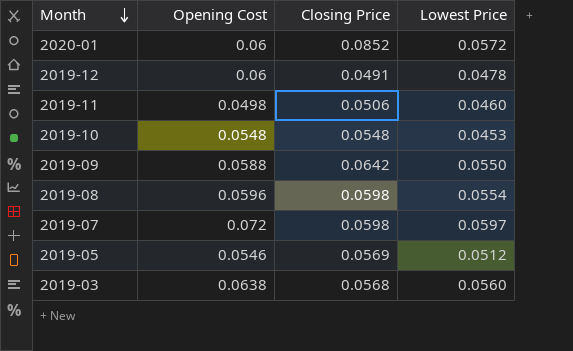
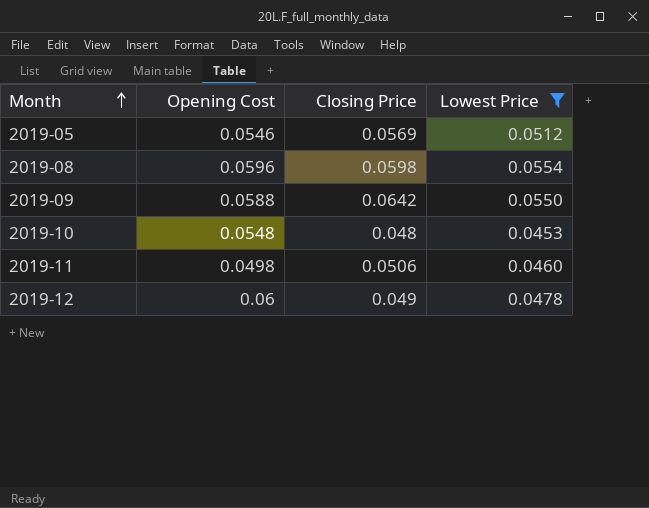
filter: none -> Lowest Price <= 0.0554
row order: Month descending -> Month ascending
2019-10 | Closing Price: 0.0548 -> 0.048
2019-12 | Closing Price: 0.0491 -> 0.049

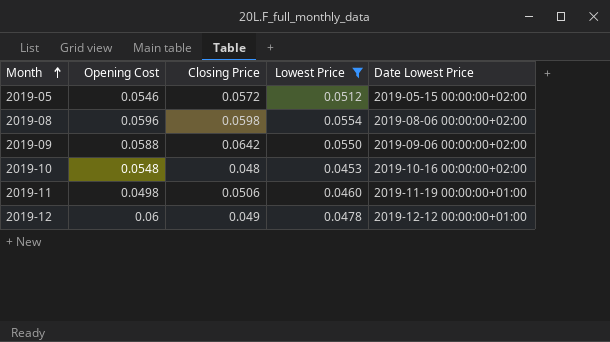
column Date Lowest Price | position: none -> 5
2019-05 | Closing Price: 0.0569 -> 0.0572

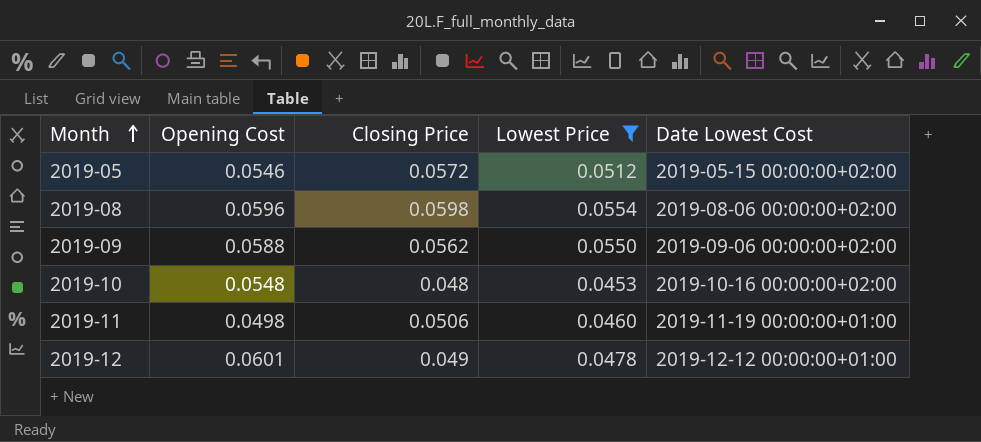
column name: Date Lowest Price -> Date Lowest Cost
2019-09 | Closing Price: 0.0642 -> 0.0562
2019-12 | Opening Cost: 0.06 -> 0.0601

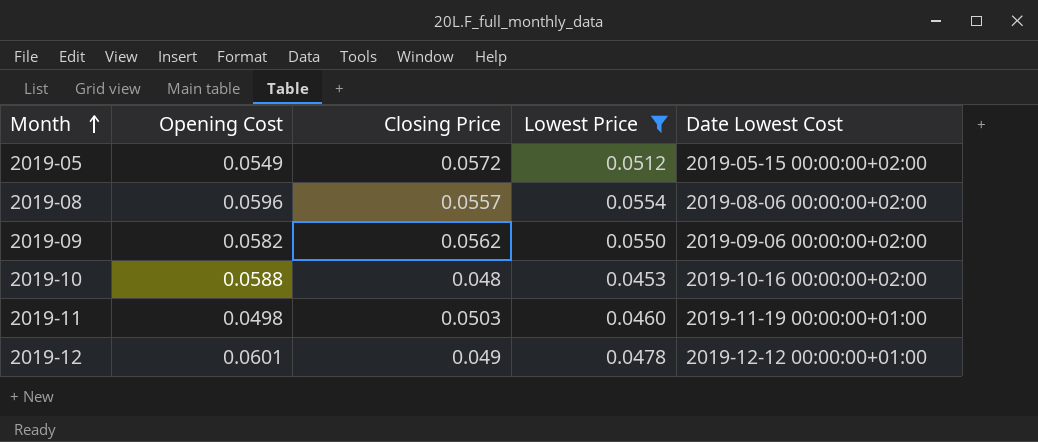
2019-05 | Opening Cost: 0.0546 -> 0.0549
2019-08 | Closing Price: 0.0598 -> 0.0557
2019-09 | Opening Cost: 0.0588 -> 0.0582
2019-10 | Opening Cost: 0.0548 -> 0.0588
2019-11 | Closing Price: 0.0506 -> 0.0503

